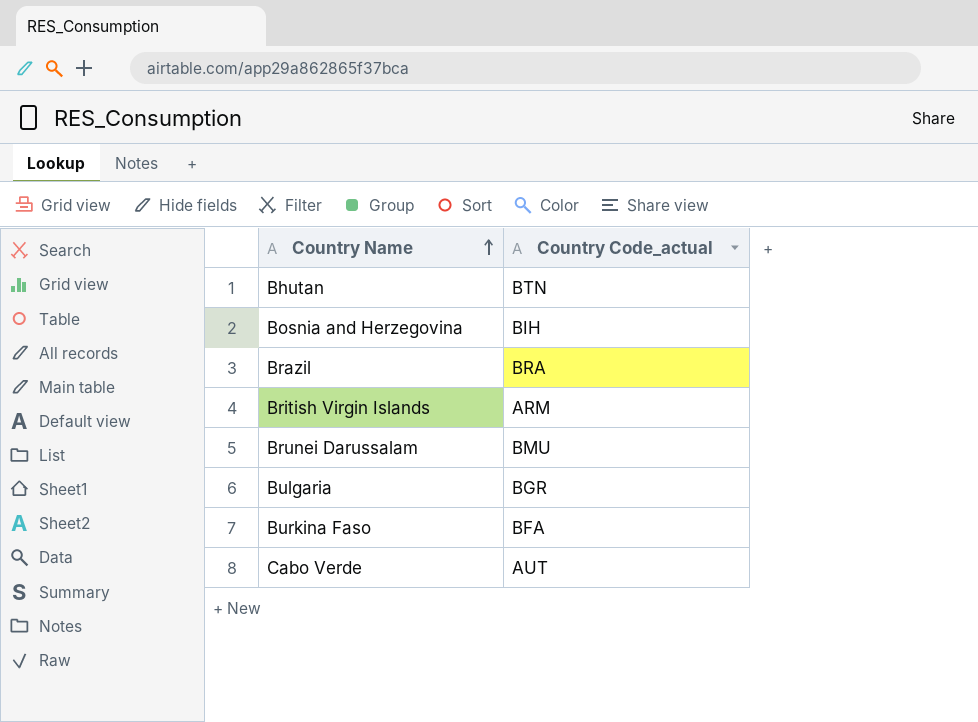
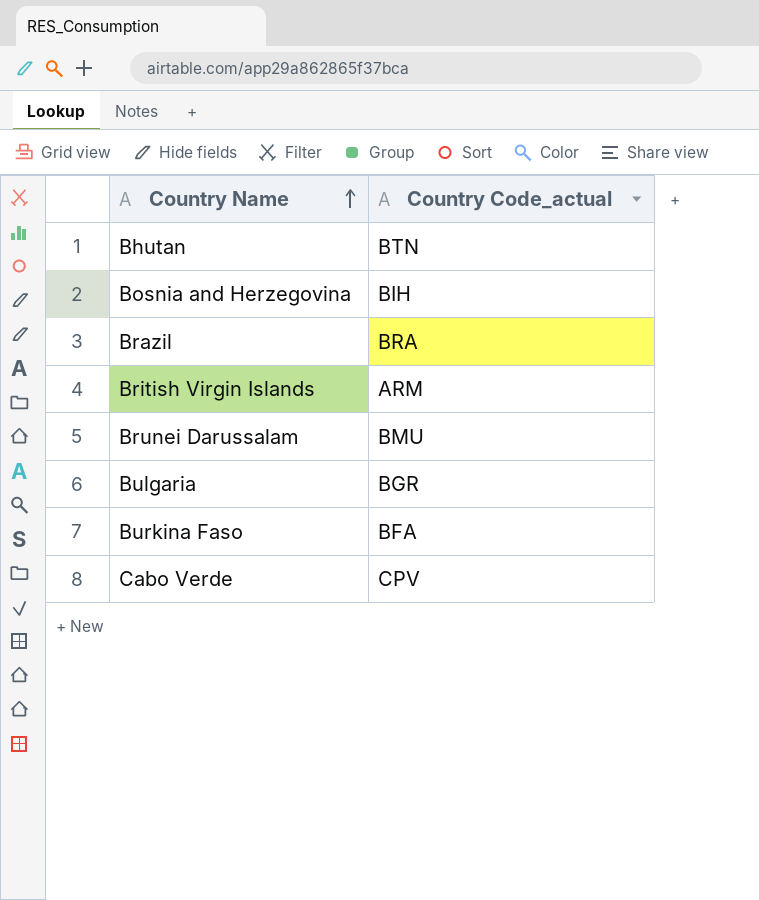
Cabo Verde | Country Code_actual: AUT -> CPV

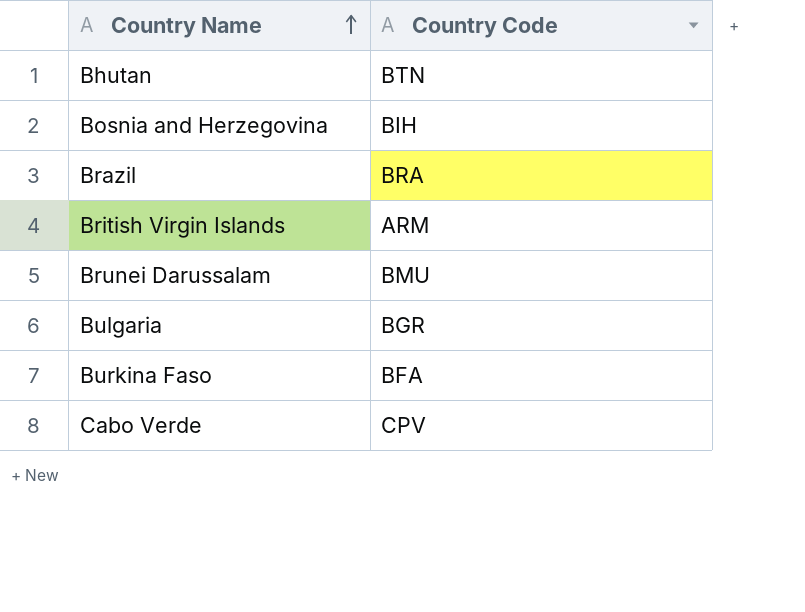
column name: Country Code_actual -> Country Code

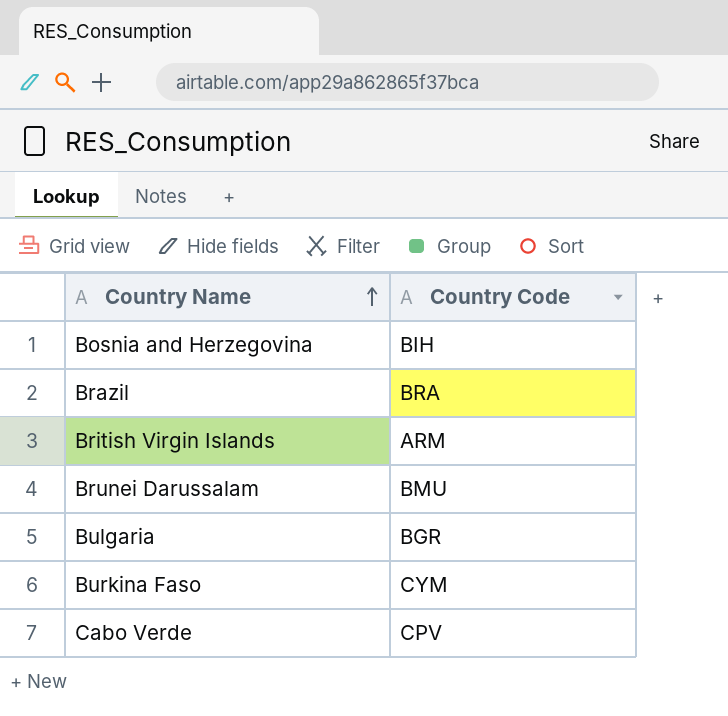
row Bhutan: BTN -> none
Burkina Faso | Country Code: BFA -> CYM

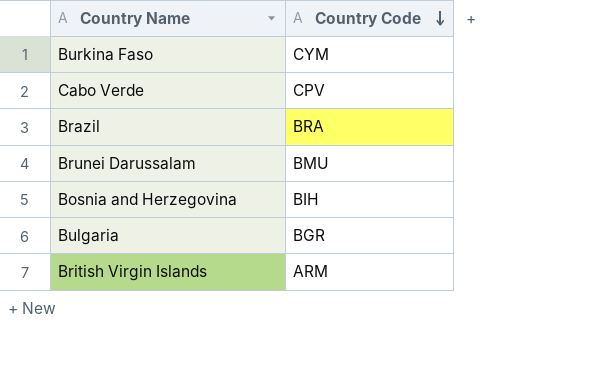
row order: Country Name ascending -> Country Code descending

